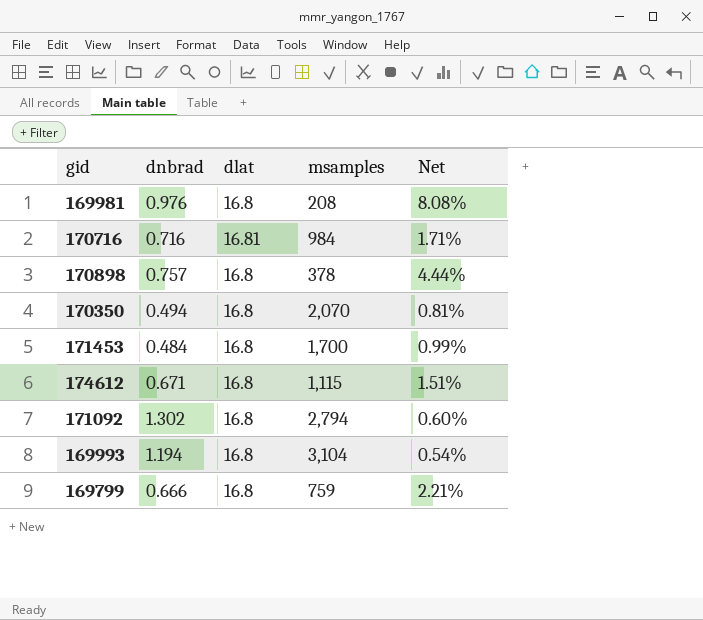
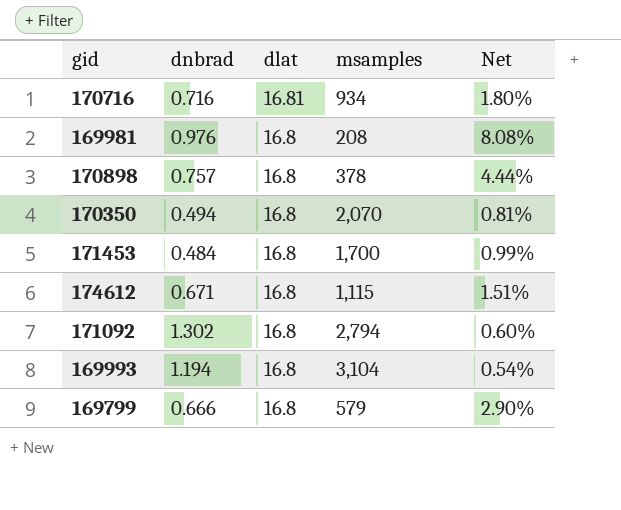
row order: none -> dlat descending
170716 | msamples: 984 -> 934
170716 | Net: 1.71% -> 1.80%
169799 | msamples: 759 -> 579
169799 | Net: 2.21% -> 2.90%

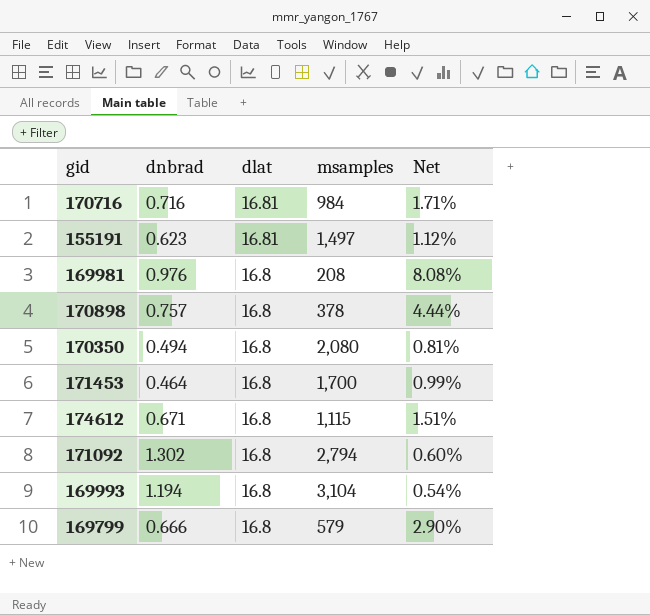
170716 | msamples: 934 -> 984
170716 | Net: 1.80% -> 1.71%
row 155191: none -> 0.623 | 16.81 | 1,497 | 1.12%
170350 | msamples: 2,070 -> 2,080
171453 | dnbrad: 0.484 -> 0.464

